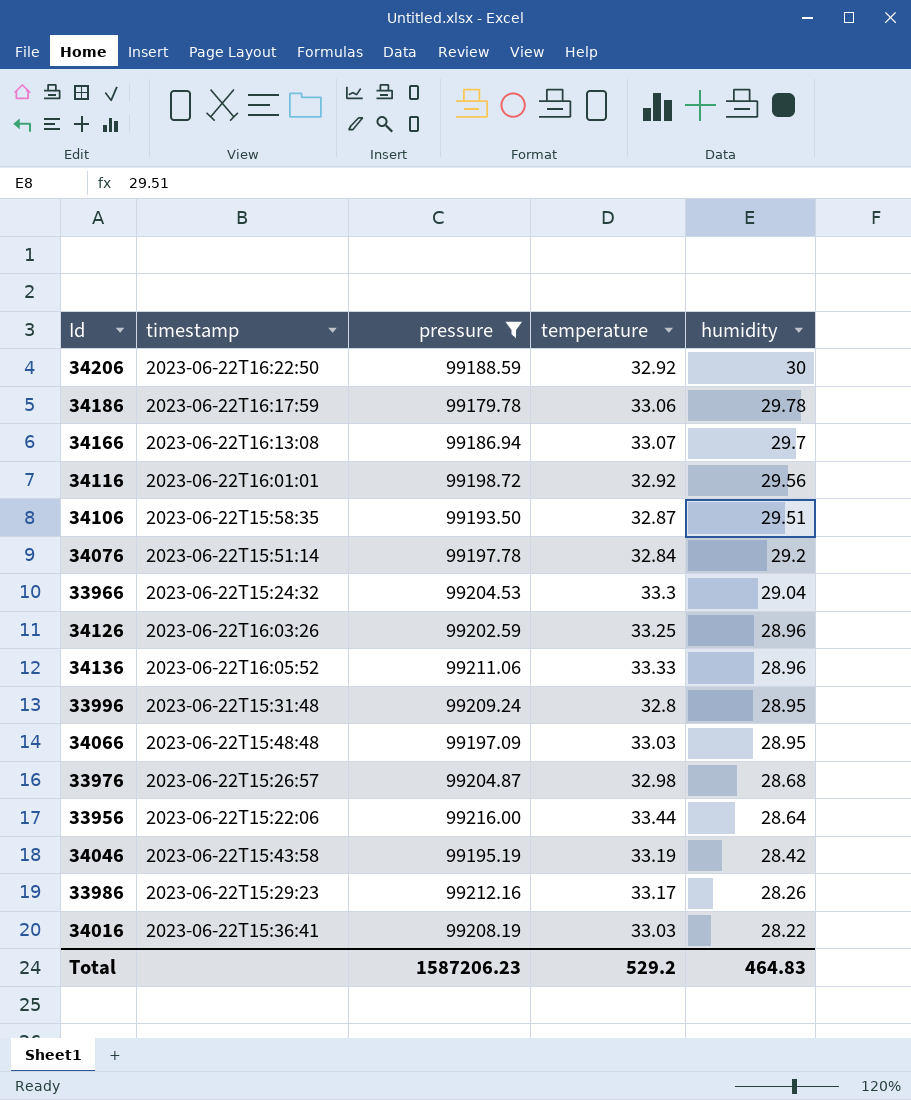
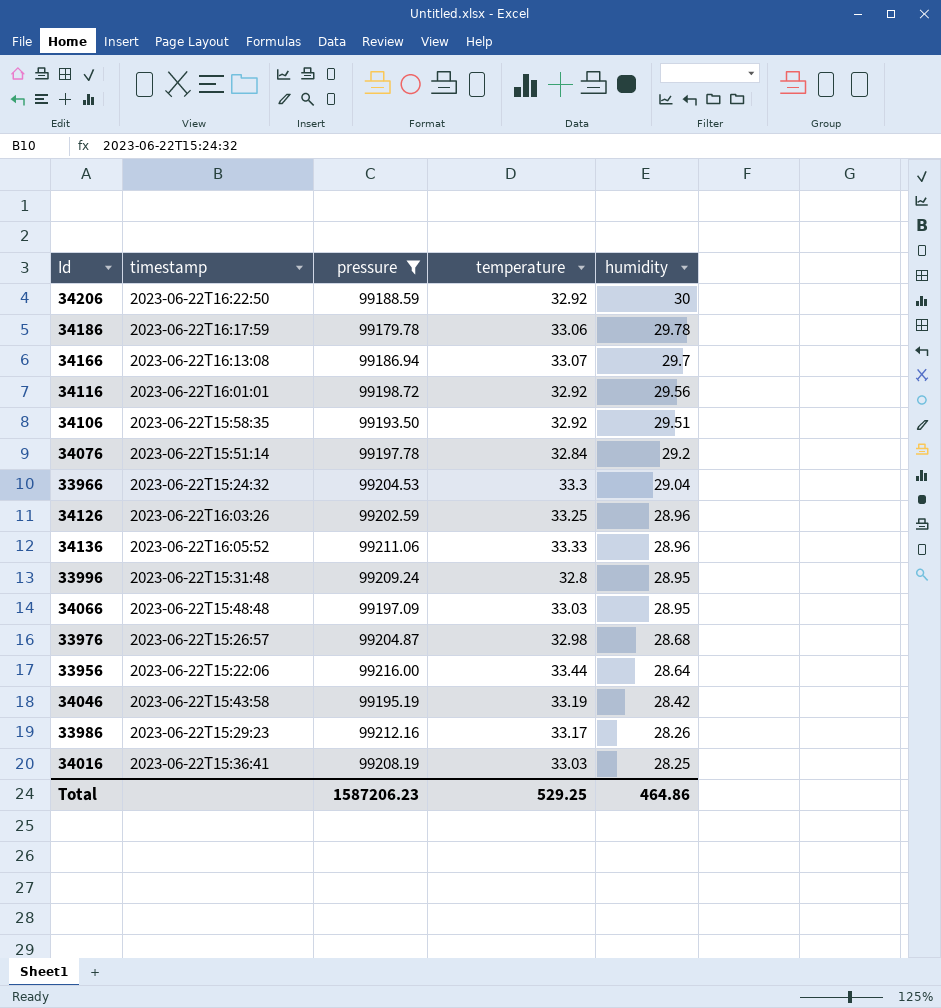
34106 | temperature: 32.87 -> 32.92
34016 | humidity: 28.22 -> 28.25
Total | temperature: 529.2 -> 529.25
Total | humidity: 464.83 -> 464.86

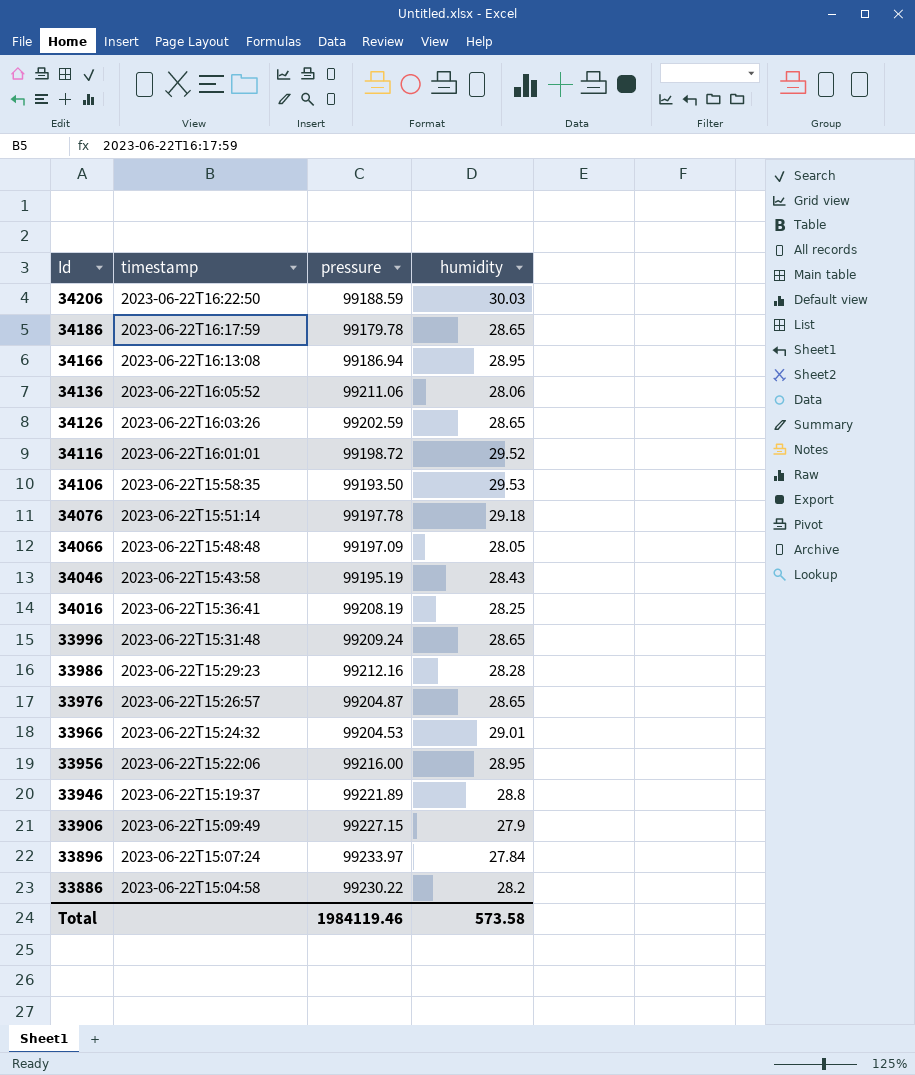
filter: pressure <= 99216.00 -> none
row order: humidity descending -> Id descending
column temperature | position: 4 -> none
34206 | humidity: 30 -> 30.03
34186 | humidity: 29.78 -> 28.65
34166 | humidity: 29.7 -> 28.95
34136 | humidity: 28.96 -> 28.06
34126 | humidity: 28.96 -> 28.65
34116 | humidity: 29.56 -> 29.52
34106 | humidity: 29.51 -> 29.53
34076 | humidity: 29.2 -> 29.18
34066 | humidity: 28.95 -> 28.05
34046 | humidity: 28.42 -> 28.43
33996 | humidity: 28.95 -> 28.65
33986 | humidity: 28.26 -> 28.28
33976 | humidity: 28.68 -> 28.65
33966 | humidity: 29.04 -> 29.01
33956 | humidity: 28.64 -> 28.95
Total | pressure: 1587206.23 -> 1984119.46
Total | humidity: 464.86 -> 573.58

